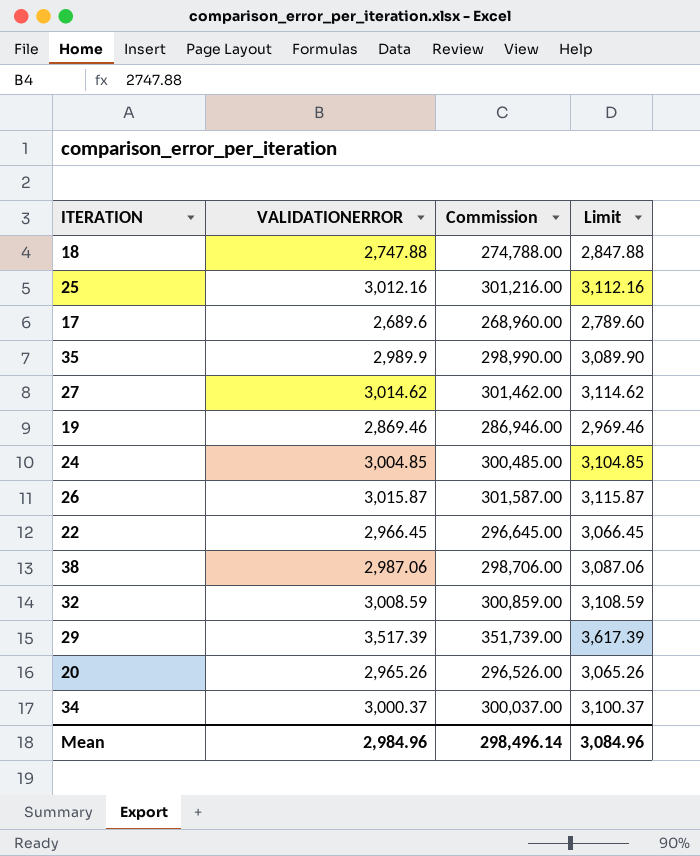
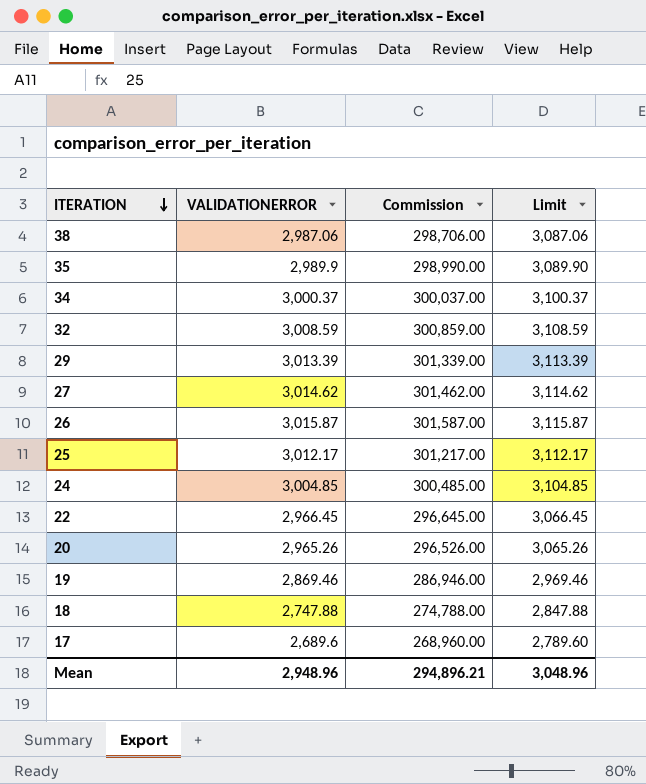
row order: none -> ITERATION descending
29 | VALIDATIONERROR: 3,517.39 -> 3,013.39
29 | Commission: 351,739.00 -> 301,339.00
29 | Limit: 3,617.39 -> 3,113.39
25 | VALIDATIONERROR: 3,012.16 -> 3,012.17
25 | Commission: 301,216.00 -> 301,217.00
25 | Limit: 3,112.16 -> 3,112.17
Mean | VALIDATIONERROR: 2,984.96 -> 2,948.96
Mean | Commission: 298,496.14 -> 294,896.21
Mean | Limit: 3,084.96 -> 3,048.96

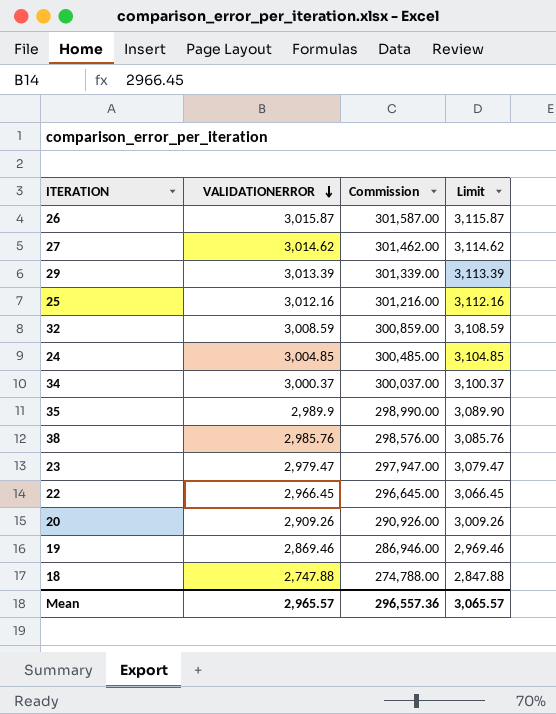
row order: ITERATION descending -> VALIDATIONERROR descending
row 17: 2,689.6 | 268,960.00 | 2,789.60 -> none
25 | VALIDATIONERROR: 3,012.17 -> 3,012.16
25 | Commission: 301,217.00 -> 301,216.00
25 | Limit: 3,112.17 -> 3,112.16
38 | VALIDATIONERROR: 2,987.06 -> 2,985.76
38 | Commission: 298,706.00 -> 298,576.00
38 | Limit: 3,087.06 -> 3,085.76
row 23: none -> 2,979.47 | 297,947.00 | 3,079.47
20 | VALIDATIONERROR: 2,965.26 -> 2,909.26
20 | Commission: 296,526.00 -> 290,926.00
20 | Limit: 3,065.26 -> 3,009.26
Mean | VALIDATIONERROR: 2,948.96 -> 2,965.57
Mean | Commission: 294,896.21 -> 296,557.36
Mean | Limit: 3,048.96 -> 3,065.57

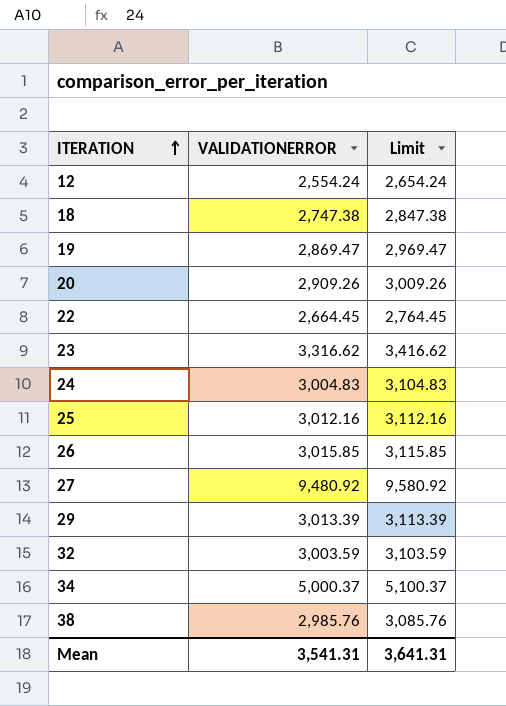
row order: VALIDATIONERROR descending -> ITERATION ascending
column Commission | formula: [VALIDATIONERROR] * 100 -> none
row 35: 2,989.9 | 298,990.00 | 3,089.90 -> none
row 12: none -> 2,554.24 | 2,654.24
18 | VALIDATIONERROR: 2,747.88 -> 2,747.38
18 | Limit: 2,847.88 -> 2,847.38
19 | VALIDATIONERROR: 2,869.46 -> 2,869.47
19 | Limit: 2,969.46 -> 2,969.47
22 | VALIDATIONERROR: 2,966.45 -> 2,664.45
22 | Limit: 3,066.45 -> 2,764.45
23 | VALIDATIONERROR: 2,979.47 -> 3,316.62
23 | Limit: 3,079.47 -> 3,416.62
24 | VALIDATIONERROR: 3,004.85 -> 3,004.83
24 | Limit: 3,104.85 -> 3,104.83
26 | VALIDATIONERROR: 3,015.87 -> 3,015.85
26 | Limit: 3,115.87 -> 3,115.85
27 | VALIDATIONERROR: 3,014.62 -> 9,480.92
27 | Limit: 3,114.62 -> 9,580.92
32 | VALIDATIONERROR: 3,008.59 -> 3,003.59
32 | Limit: 3,108.59 -> 3,103.59
34 | VALIDATIONERROR: 3,000.37 -> 5,000.37
34 | Limit: 3,100.37 -> 5,100.37
Mean | VALIDATIONERROR: 2,965.57 -> 3,541.31
Mean | Limit: 3,065.57 -> 3,641.31

